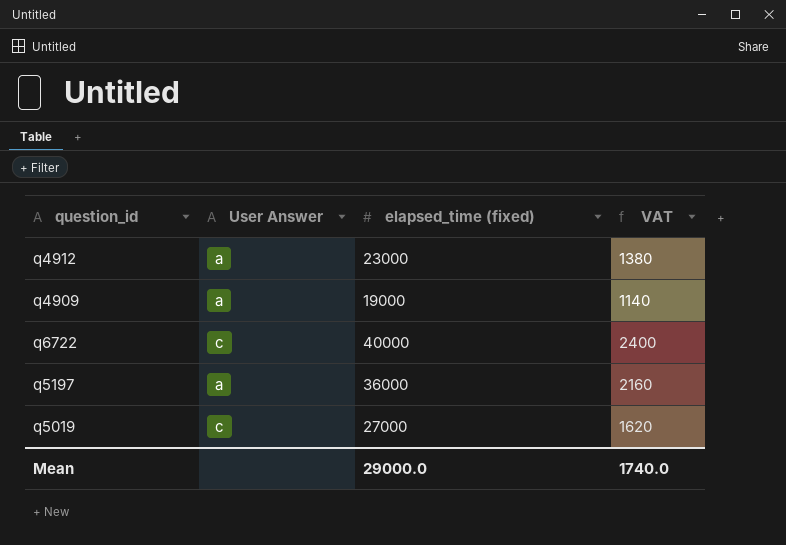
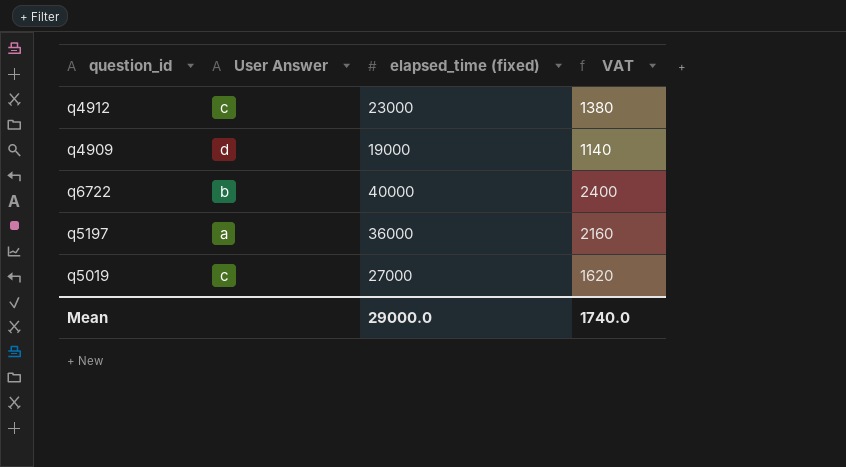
q4912 | User Answer: a -> c
q4909 | User Answer: a -> d
q6722 | User Answer: c -> b

